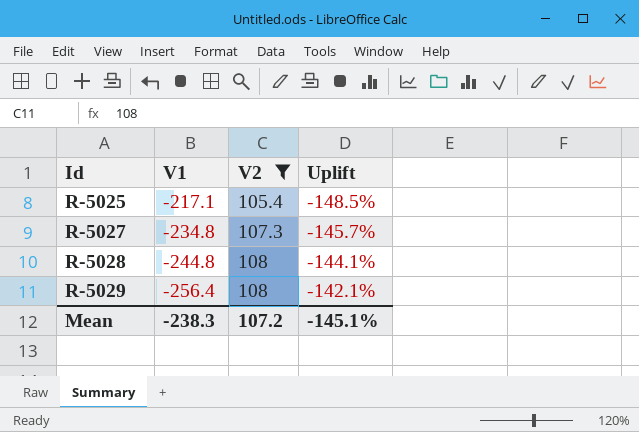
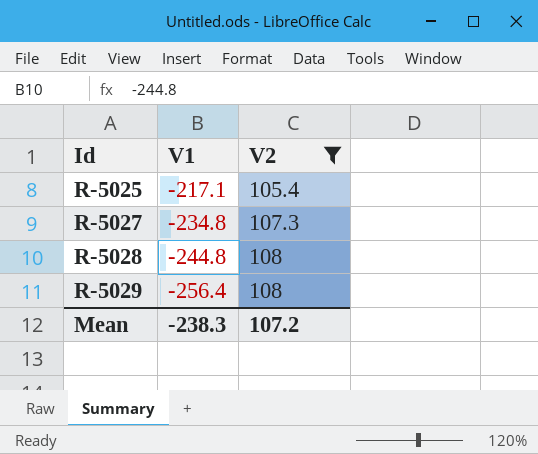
column Uplift | formula: ([V2] - [V1]) / [V1] -> none

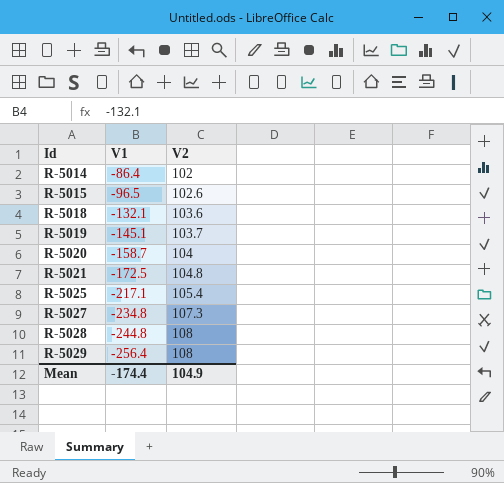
filter: V2 >= 105.4 -> none
Mean | V1: -238.3 -> -174.4
Mean | V2: 107.2 -> 104.9

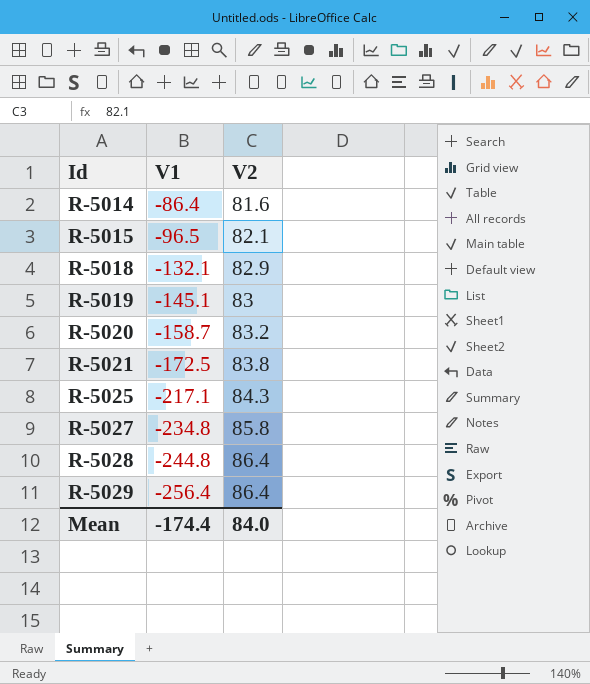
R-5014 | V2: 102 -> 81.6
R-5015 | V2: 102.6 -> 82.1
R-5018 | V2: 103.6 -> 82.9
R-5019 | V2: 103.7 -> 83
R-5020 | V2: 104 -> 83.2
R-5021 | V2: 104.8 -> 83.8
R-5025 | V2: 105.4 -> 84.3
R-5027 | V2: 107.3 -> 85.8
R-5028 | V2: 108 -> 86.4
R-5029 | V2: 108 -> 86.4
Mean | V2: 104.9 -> 84.0

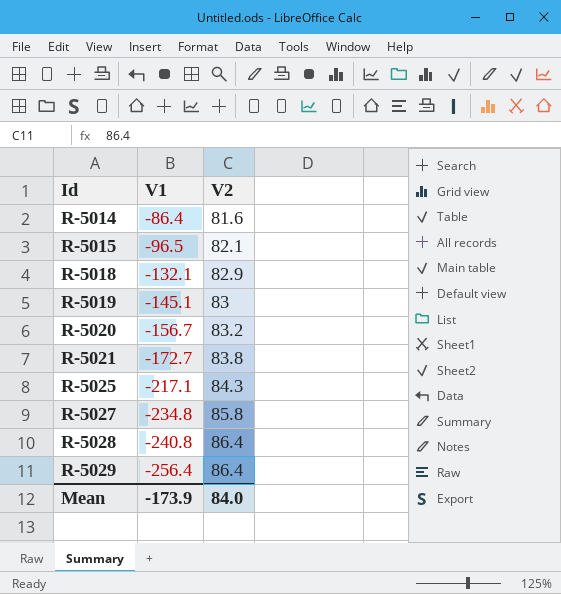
R-5020 | V1: -158.7 -> -156.7
R-5021 | V1: -172.5 -> -172.7
R-5028 | V1: -244.8 -> -240.8
Mean | V1: -174.4 -> -173.9

